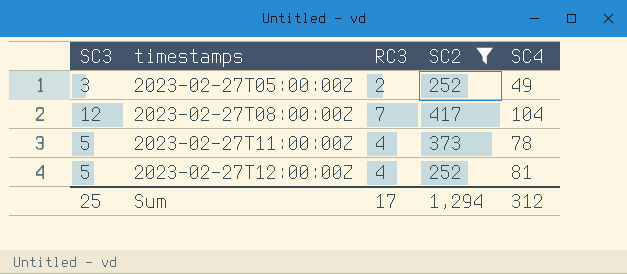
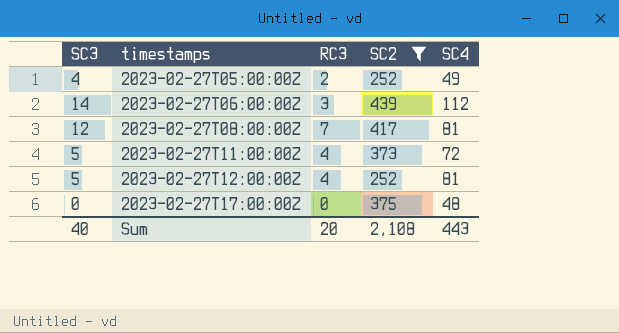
2023-02-27T05:00:00Z | SC3: 3 -> 4
row 2023-02-27T06:00:00Z: none -> 14 | 3 | 439 | 112
2023-02-27T08:00:00Z | SC4: 104 -> 81
2023-02-27T11:00:00Z | SC4: 78 -> 72
row 2023-02-27T17:00:00Z: none -> 0 | 0 | 375 | 48
Sum | SC3: 25 -> 40
Sum | RC3: 17 -> 20
Sum | SC2: 1,294 -> 2,108
Sum | SC4: 312 -> 443

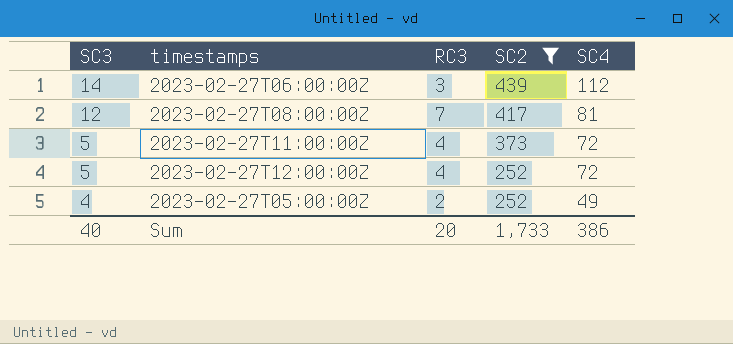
row order: timestamps ascending -> SC3 descending
row 2023-02-27T17:00:00Z: 0 | 0 | 375 | 48 -> none
2023-02-27T12:00:00Z | SC4: 81 -> 72
Sum | SC2: 2,108 -> 1,733
Sum | SC4: 443 -> 386

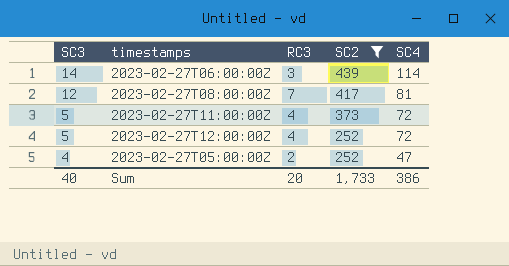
2023-02-27T06:00:00Z | SC4: 112 -> 114
2023-02-27T05:00:00Z | SC4: 49 -> 47

